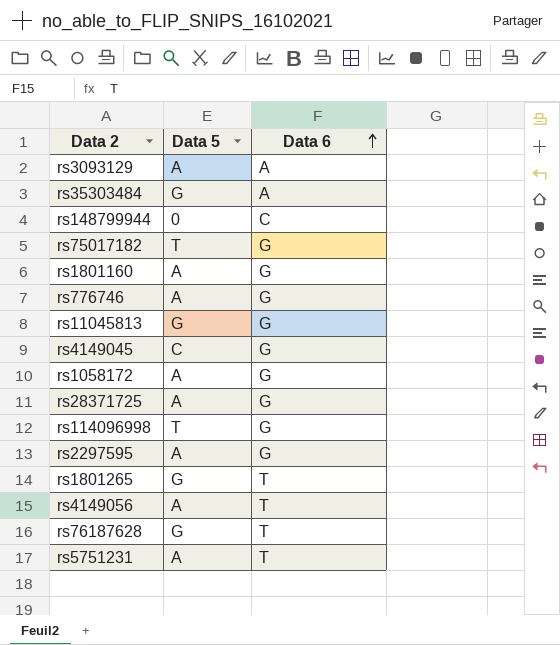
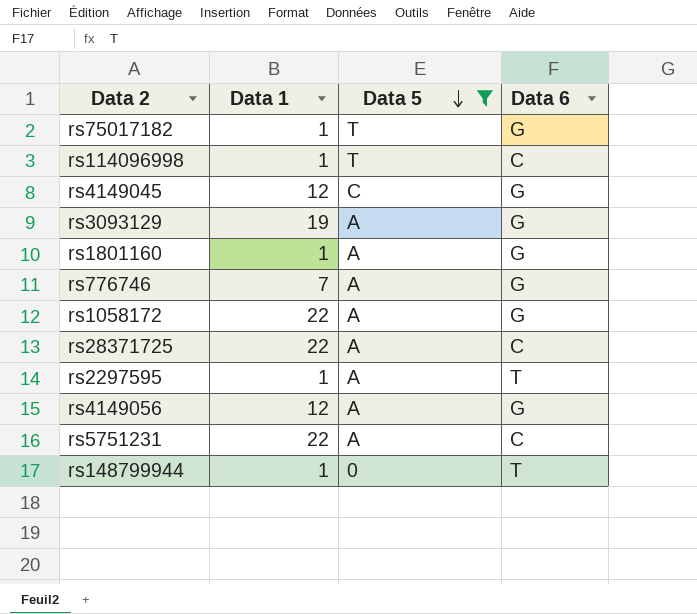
filter: none -> Data 5 != G
row order: Data 6 ascending -> Data 5 descending
column Data 1 | position: none -> 2
rs114096998 | Data 6: G -> C
rs3093129 | Data 6: A -> G
rs28371725 | Data 6: G -> C
rs2297595 | Data 6: G -> T
rs4149056 | Data 6: T -> G
rs5751231 | Data 6: T -> C
rs148799944 | Data 6: C -> T

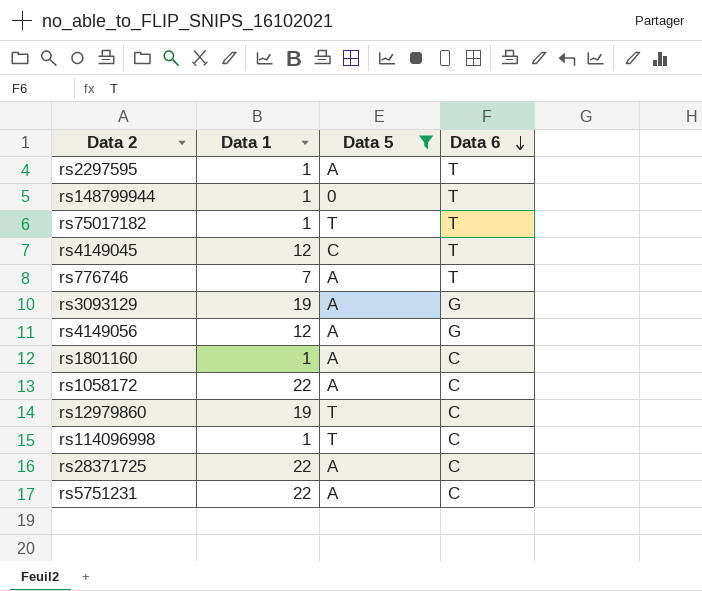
row order: Data 5 descending -> Data 6 descending
rs75017182 | Data 6: G -> T
rs4149045 | Data 6: G -> T
rs776746 | Data 6: G -> T
rs1801160 | Data 6: G -> C
rs1058172 | Data 6: G -> C
row rs12979860: none -> 19 | T | C

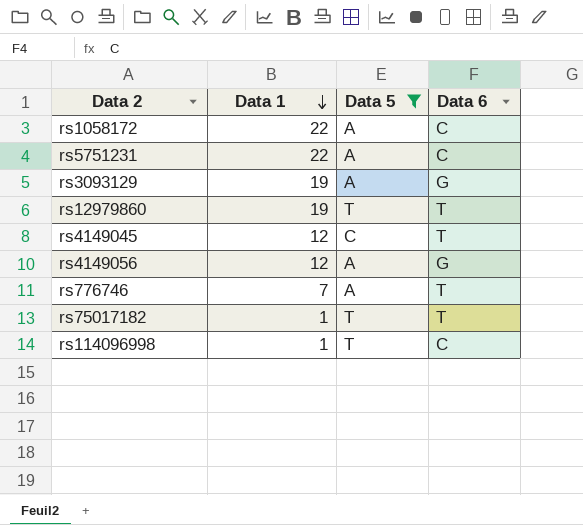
row order: Data 6 descending -> Data 1 descending
row rs2297595: 1 | A | T -> none
row rs148799944: 1 | 0 | T -> none
row rs1801160: 1 | A | C -> none
row rs28371725: 22 | A | C -> none
rs12979860 | Data 6: C -> T

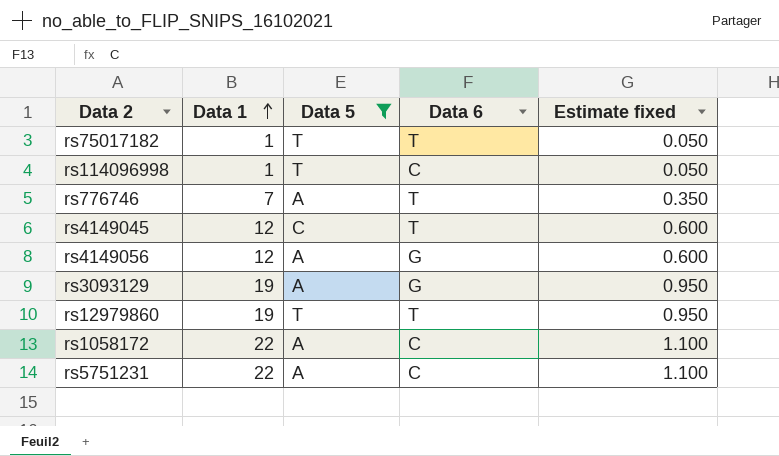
row order: Data 1 descending -> Data 1 ascending
column Estimate fixed | formula: none -> [Data 1] * 0.05

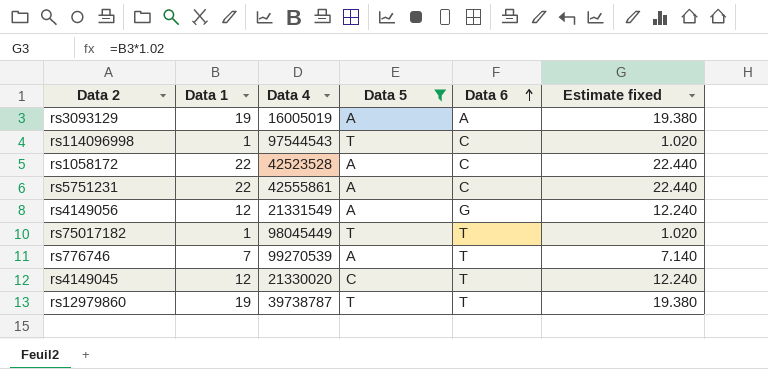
row order: Data 1 ascending -> Data 6 ascending
column Data 4 | position: none -> 3
column Estimate fixed | formula: [Data 1] * 0.05 -> [Data 1] * 1.02
rs3093129 | Data 6: G -> A

